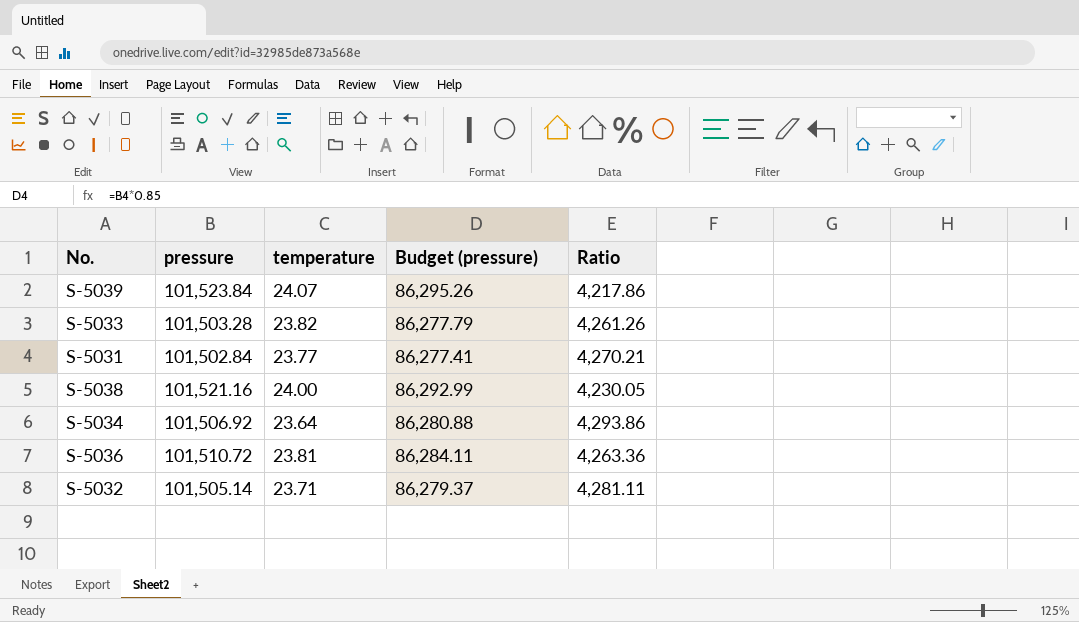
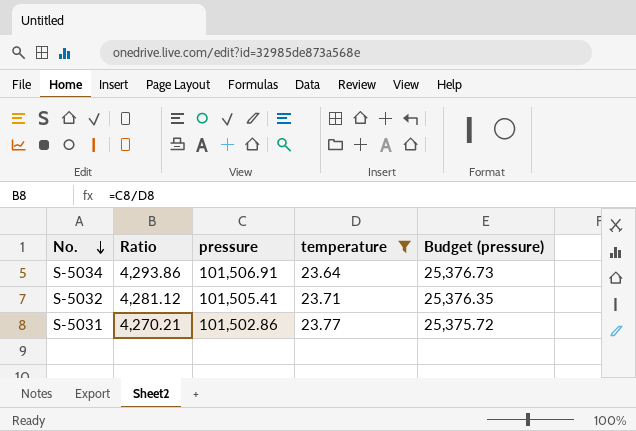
filter: none -> temperature <= 23.77
row order: none -> No. descending
column Ratio | position: 5 -> 2
column Budget (pressure) | formula: [pressure] * 0.85 -> [pressure] * 0.25
S-5034 | pressure: 101,506.92 -> 101,506.91
S-5032 | Ratio: 4,281.11 -> 4,281.12
S-5032 | pressure: 101,505.14 -> 101,505.41
S-5031 | pressure: 101,502.84 -> 101,502.86

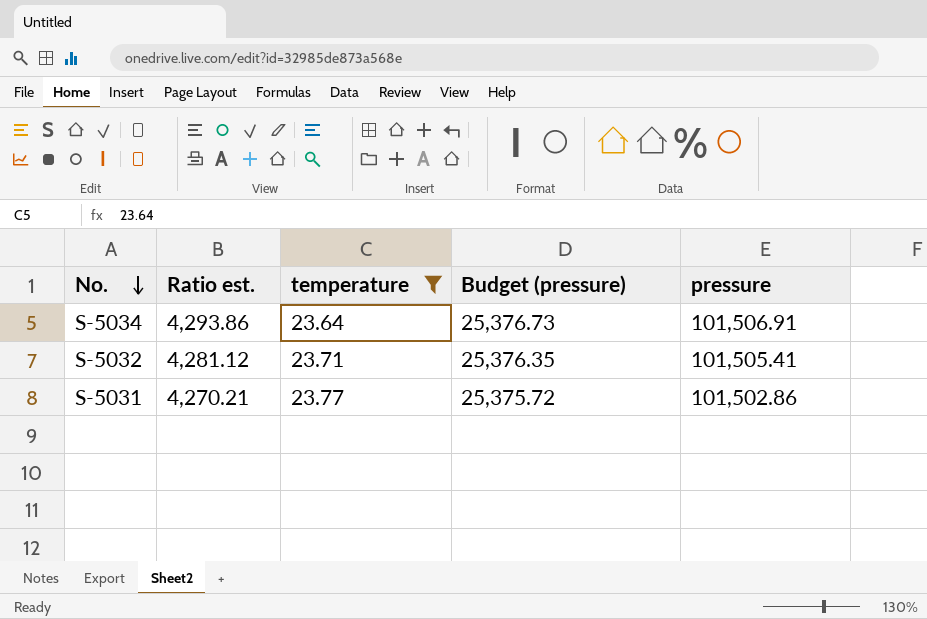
column name: Ratio -> Ratio est.
column pressure | position: 3 -> 5

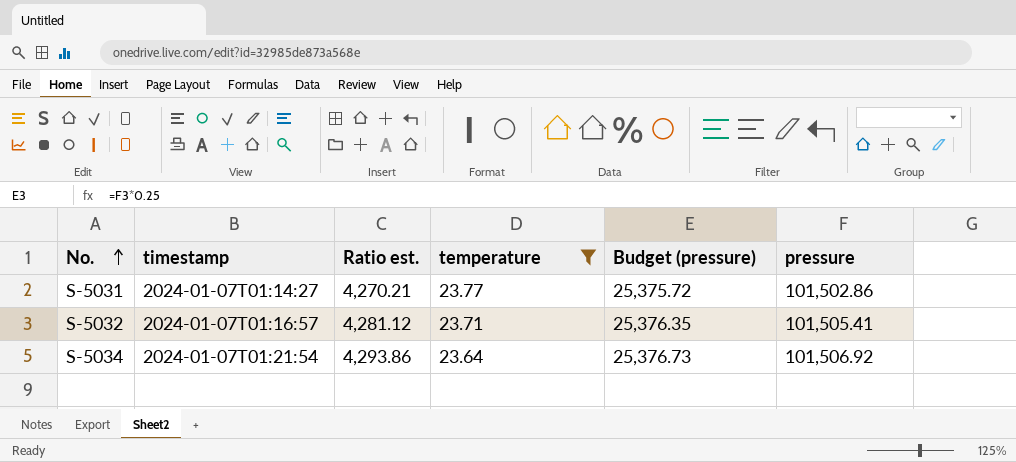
row order: No. descending -> No. ascending
column timestamp | position: none -> 2
S-5034 | pressure: 101,506.91 -> 101,506.92

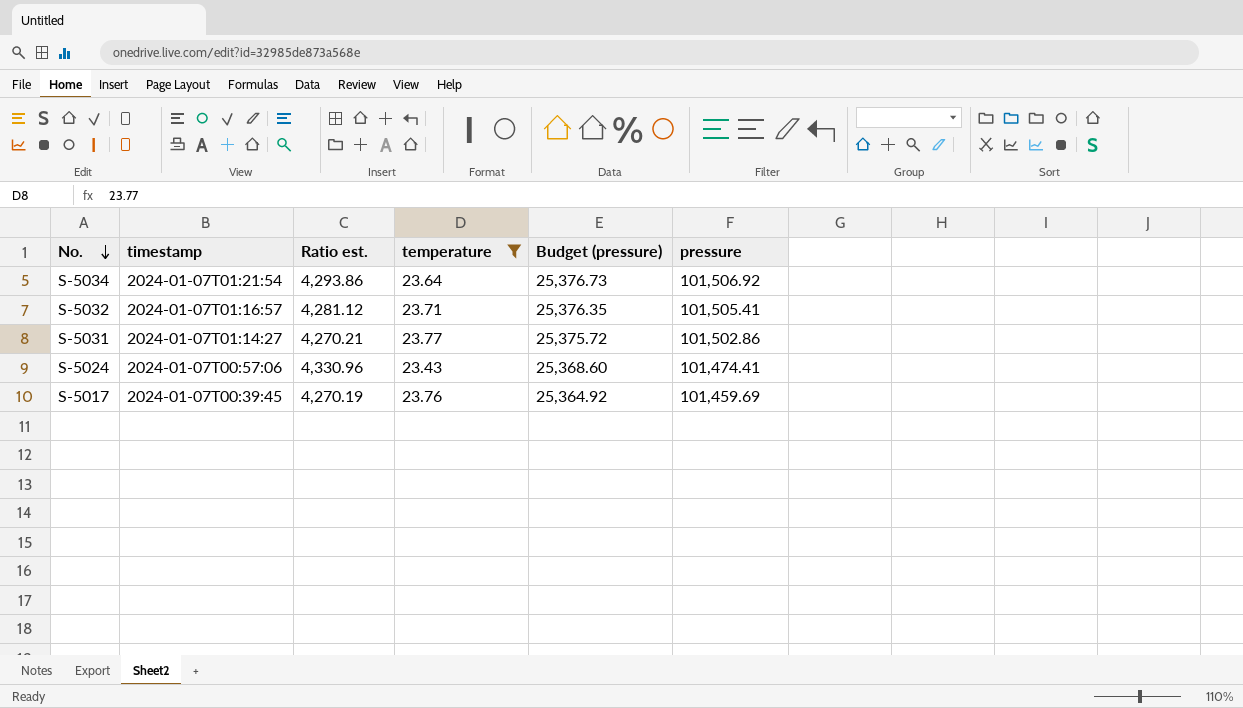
row order: No. ascending -> No. descending
row S-5024: none -> 2024-01-07T00:57:06 | 4,330.96 | 23.43 | 25,368.60 | 101,474.41
row S-5017: none -> 2024-01-07T00:39:45 | 4,270.19 | 23.76 | 25,364.92 | 101,459.69

